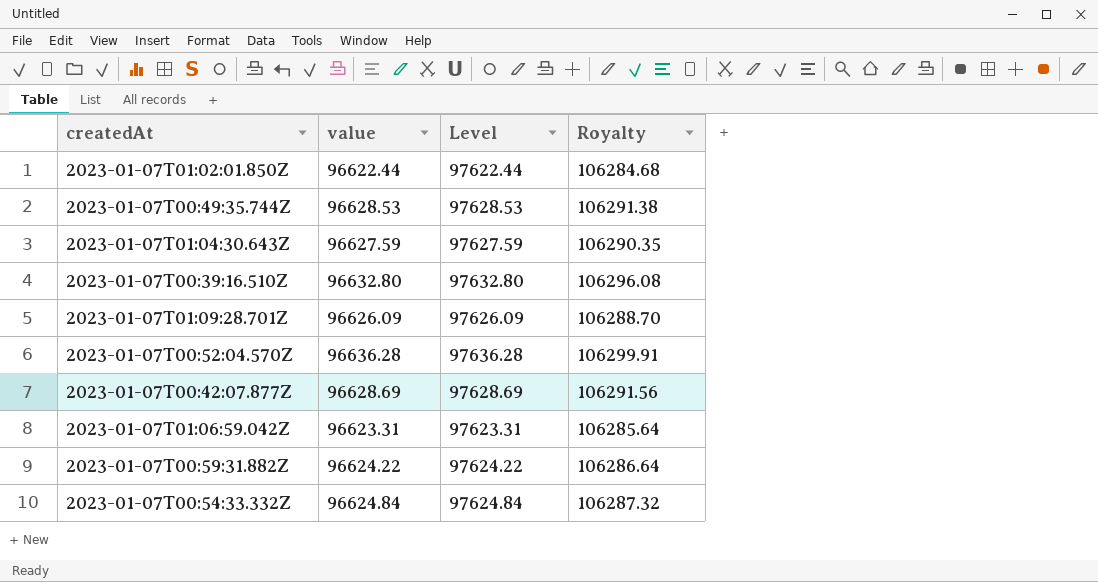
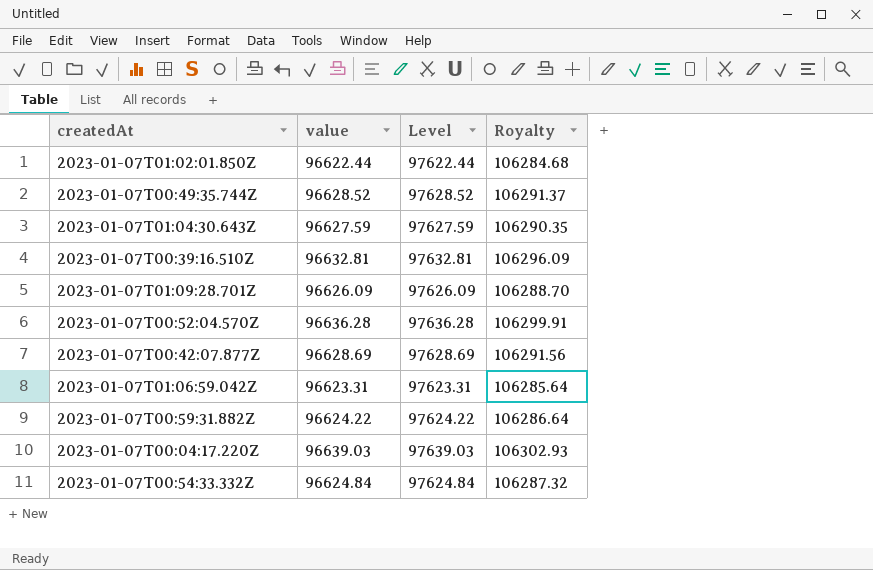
2023-01-07T00:49:35.744Z | value: 96628.53 -> 96628.52
2023-01-07T00:49:35.744Z | Level: 97628.53 -> 97628.52
2023-01-07T00:49:35.744Z | Royalty: 106291.38 -> 106291.37
2023-01-07T00:39:16.510Z | value: 96632.80 -> 96632.81
2023-01-07T00:39:16.510Z | Level: 97632.80 -> 97632.81
2023-01-07T00:39:16.510Z | Royalty: 106296.08 -> 106296.09
row 2023-01-07T00:04:17.220Z: none -> 96639.03 | 97639.03 | 106302.93

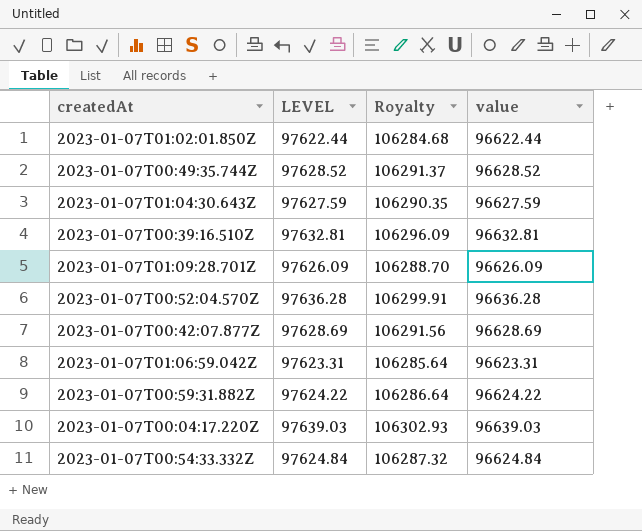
column name: Level -> LEVEL
column value | position: 2 -> 4

